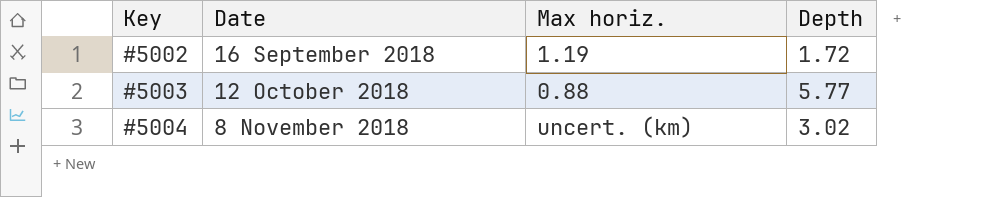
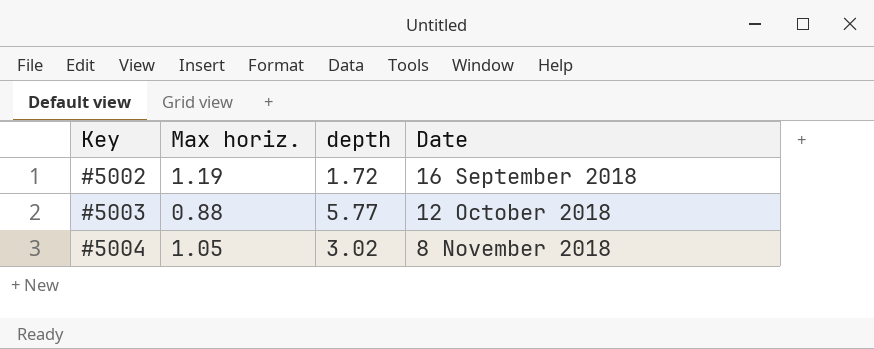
column name: Depth -> depth
column Date | position: 2 -> 4
#5004 | Max horiz.: uncert. (km) -> 1.05

